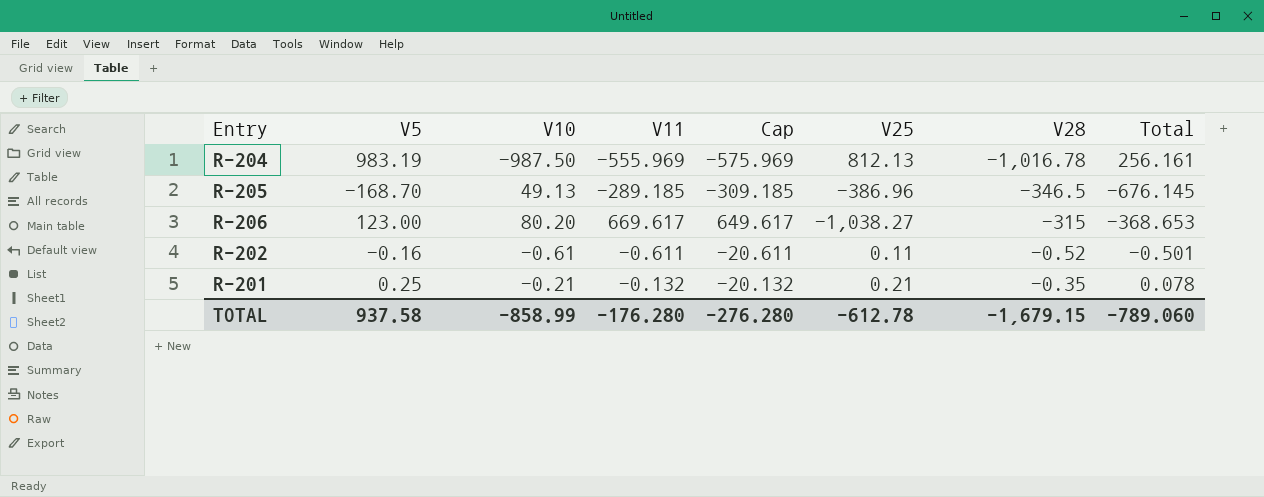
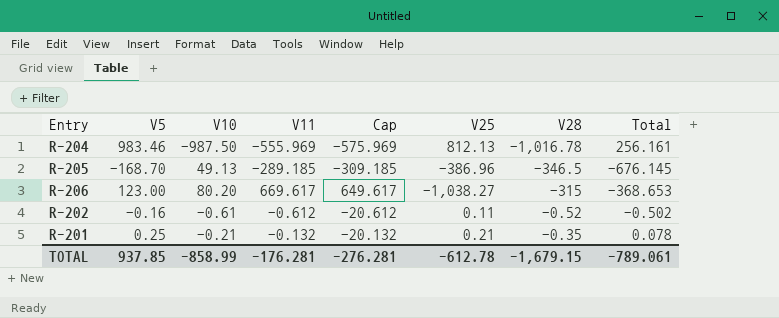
R-204 | V5: 983.19 -> 983.46
R-202 | V11: -0.611 -> -0.612
R-202 | Cap: -20.611 -> -20.612
R-202 | Total: -0.501 -> -0.502
TOTAL | V5: 937.58 -> 937.85
TOTAL | V11: -176.280 -> -176.281
TOTAL | Cap: -276.280 -> -276.281
TOTAL | Total: -789.060 -> -789.061

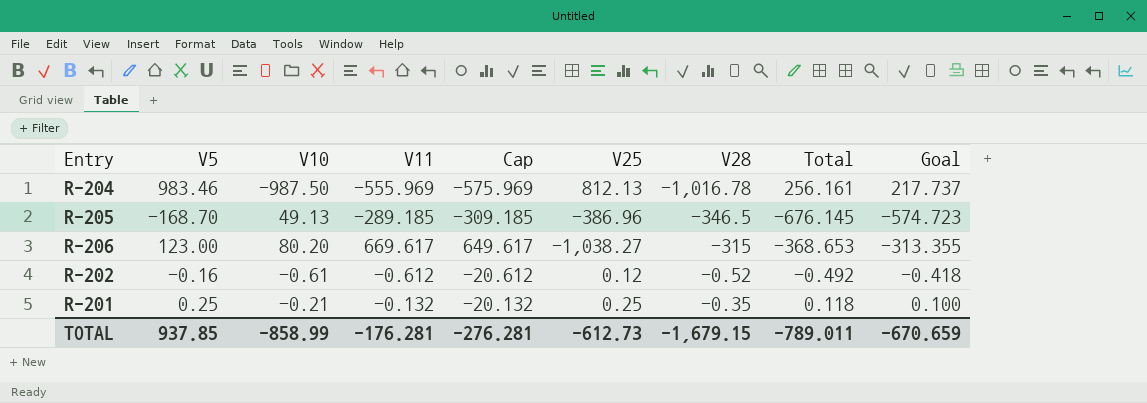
column Goal | formula: none -> [Total] * 0.85
R-202 | V25: 0.11 -> 0.12
R-202 | Total: -0.502 -> -0.492
R-201 | V25: 0.21 -> 0.25
R-201 | Total: 0.078 -> 0.118
TOTAL | V25: -612.78 -> -612.73
TOTAL | Total: -789.061 -> -789.011

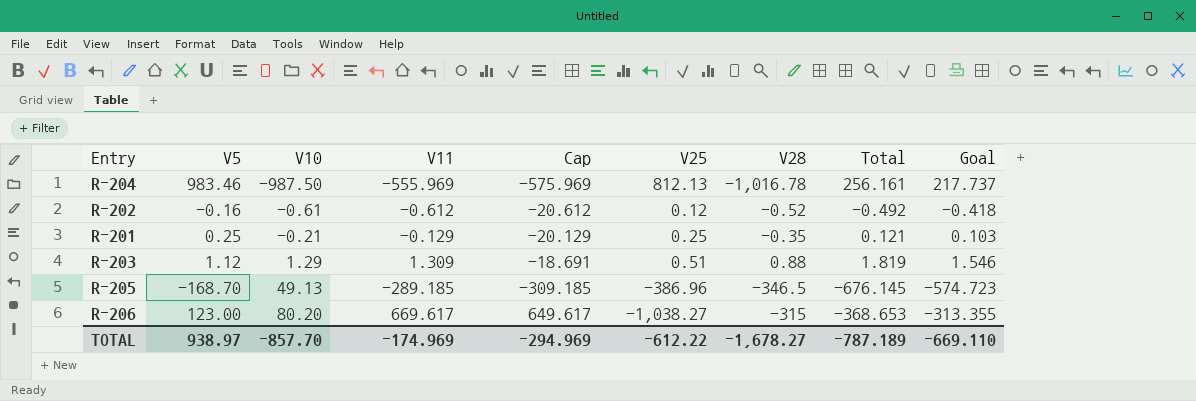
row order: V28 ascending -> V10 ascending
R-201 | V11: -0.132 -> -0.129
R-201 | Cap: -20.132 -> -20.129
R-201 | Total: 0.118 -> 0.121
R-201 | Goal: 0.100 -> 0.103
row R-203: none -> 1.12 | 1.29 | 1.309 | -18.691 | 0.51 | 0.88 | 1.819 | 1.546
TOTAL | V5: 937.85 -> 938.97
TOTAL | V10: -858.99 -> -857.70
TOTAL | V11: -176.281 -> -174.969
TOTAL | Cap: -276.281 -> -294.969
TOTAL | V25: -612.73 -> -612.22
TOTAL | V28: -1,679.15 -> -1,678.27
TOTAL | Total: -789.011 -> -787.189
TOTAL | Goal: -670.659 -> -669.110

